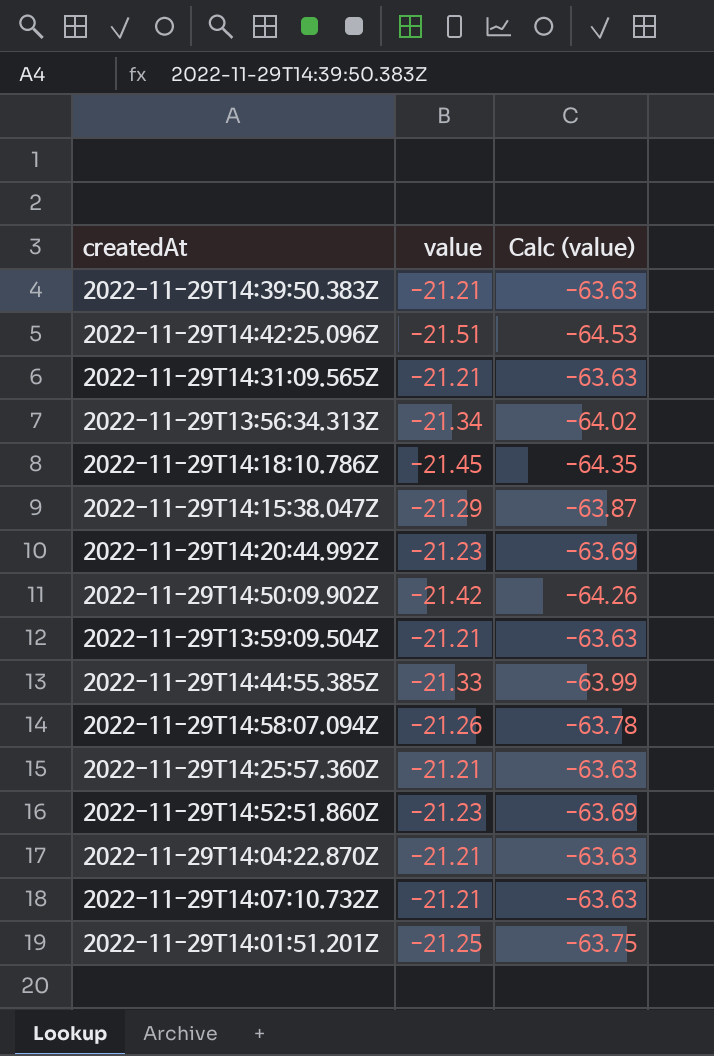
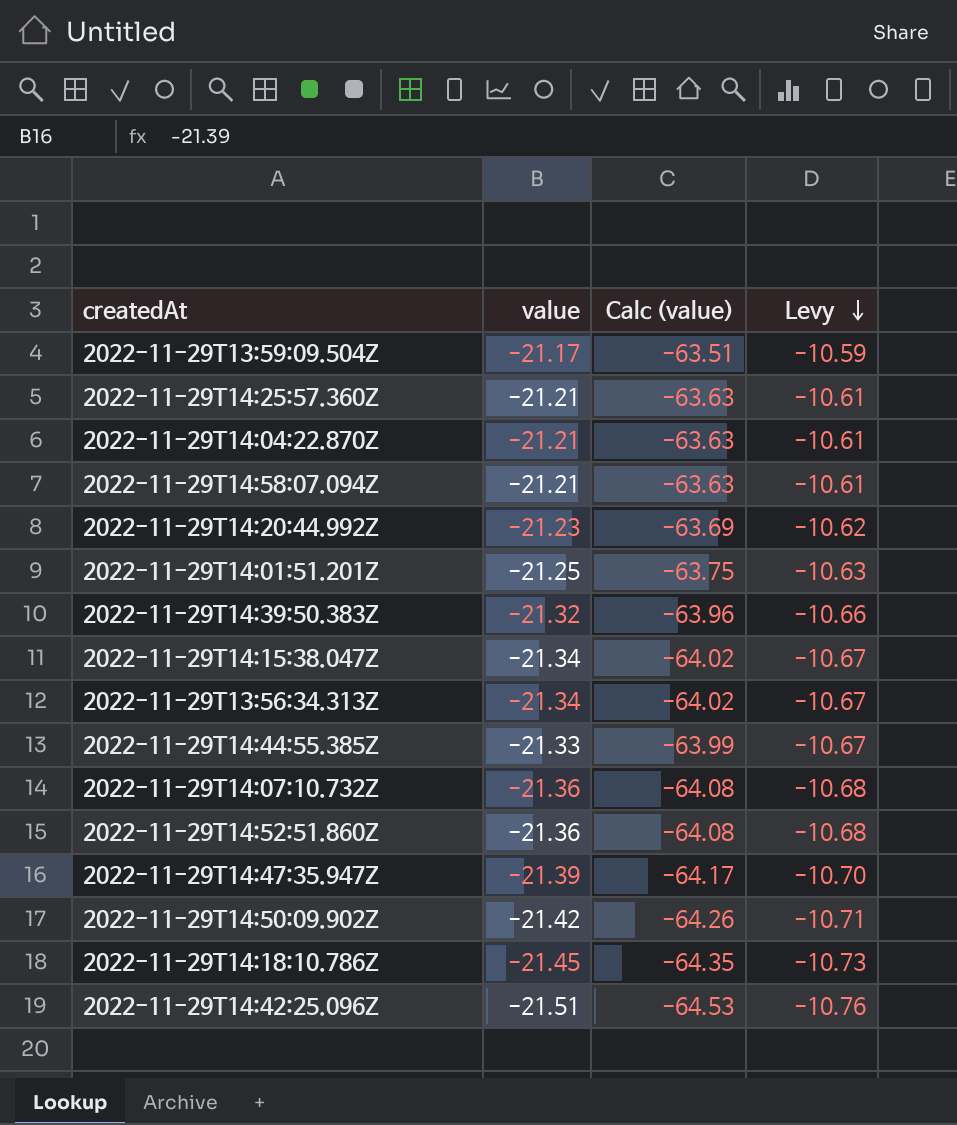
row order: none -> Levy descending
column Levy | formula: none -> [value] * 0.5
row 2022-11-29T14:31:09.565Z: -21.21 | -63.63 -> none
2022-11-29T13:59:09.504Z | value: -21.21 -> -21.17
2022-11-29T13:59:09.504Z | Calc (value): -63.63 -> -63.51
2022-11-29T14:58:07.094Z | value: -21.26 -> -21.21
2022-11-29T14:58:07.094Z | Calc (value): -63.78 -> -63.63
2022-11-29T14:39:50.383Z | value: -21.21 -> -21.32
2022-11-29T14:39:50.383Z | Calc (value): -63.63 -> -63.96
2022-11-29T14:15:38.047Z | value: -21.29 -> -21.34
2022-11-29T14:15:38.047Z | Calc (value): -63.87 -> -64.02
2022-11-29T14:07:10.732Z | value: -21.21 -> -21.36
2022-11-29T14:07:10.732Z | Calc (value): -63.63 -> -64.08
2022-11-29T14:52:51.860Z | value: -21.23 -> -21.36
2022-11-29T14:52:51.860Z | Calc (value): -63.69 -> -64.08
row 2022-11-29T14:47:35.947Z: none -> -21.39 | -64.17 | -10.70

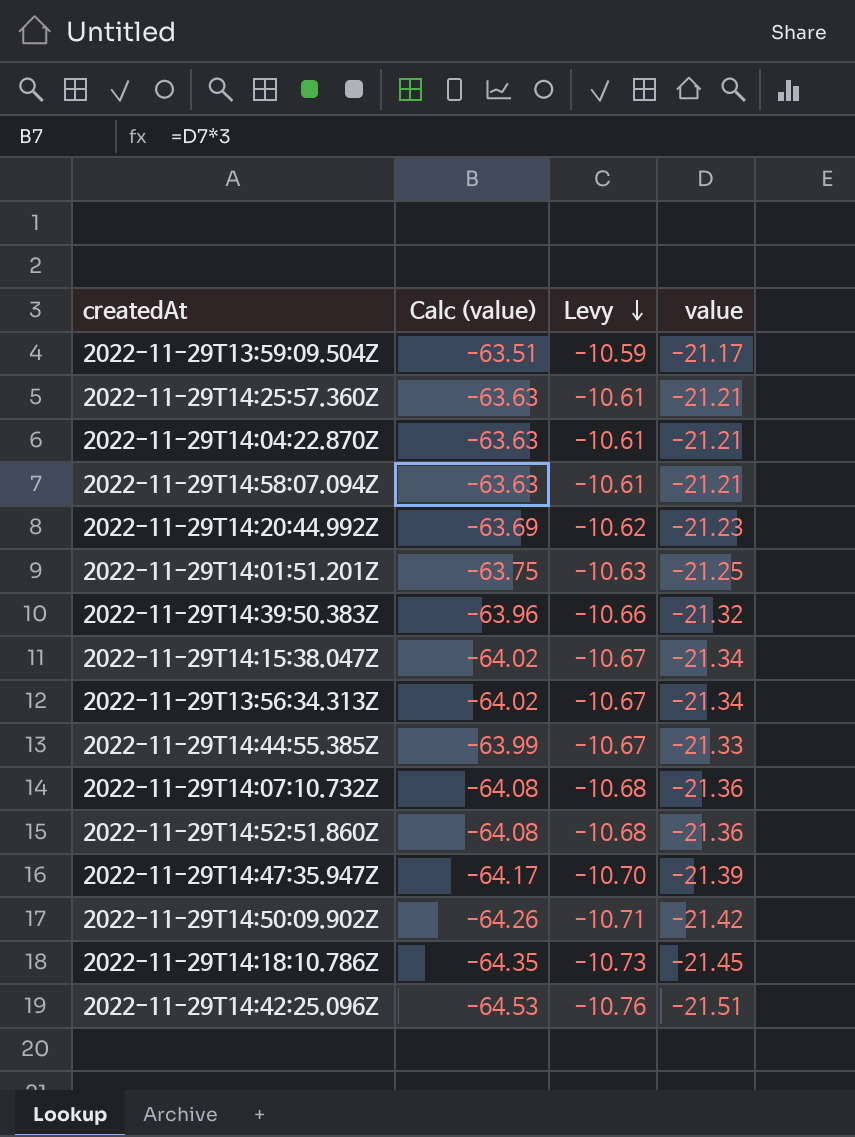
column value | position: 2 -> 4

